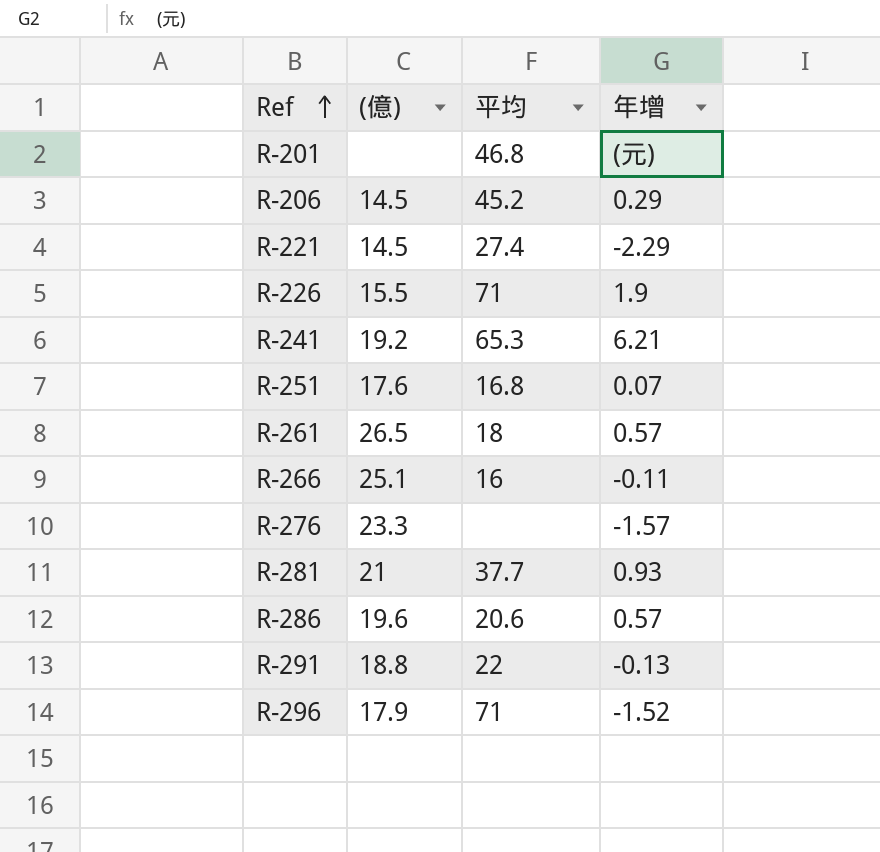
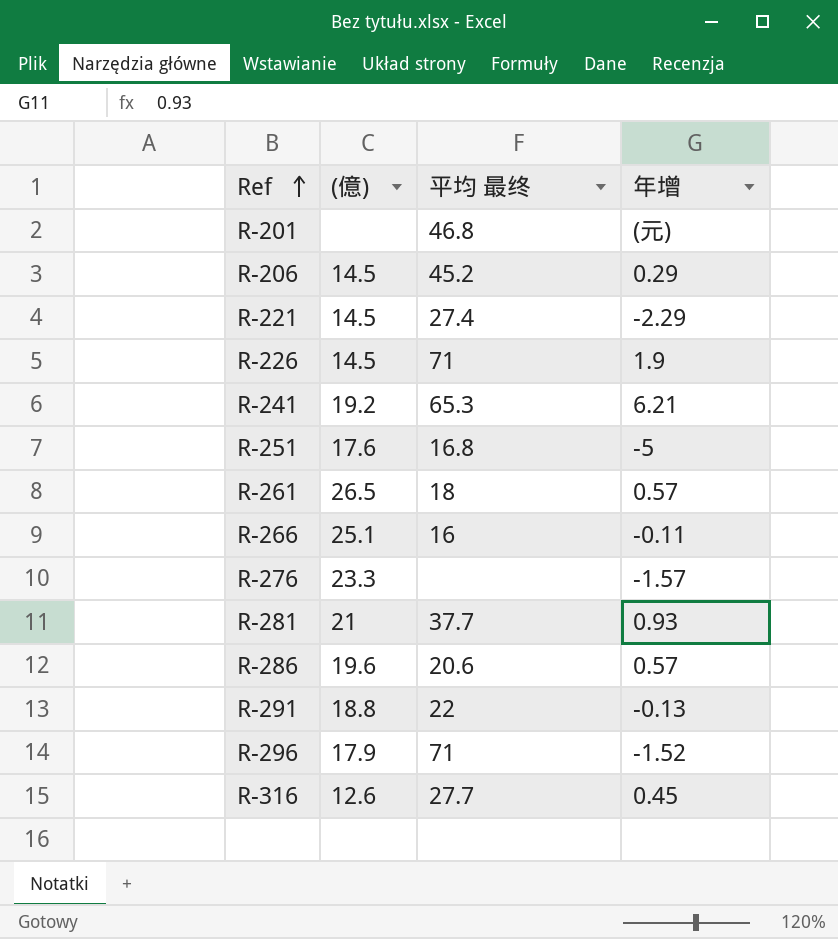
column name: 平均 -> 平均 最终
R-226 | (億): 15.5 -> 14.5
R-251 | 年增: 0.07 -> -5
row R-316: none -> 12.6 | 27.7 | 0.45

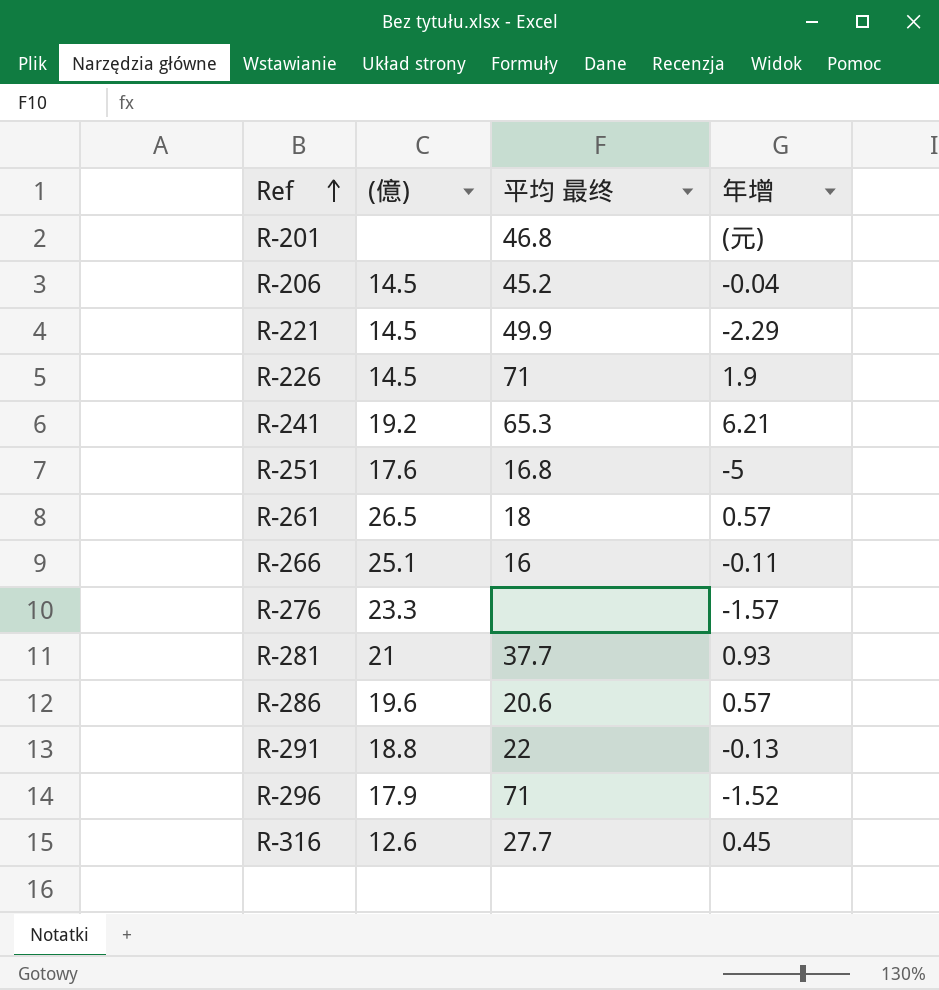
R-206 | 年增: 0.29 -> -0.04
R-221 | 平均 最终: 27.4 -> 49.9

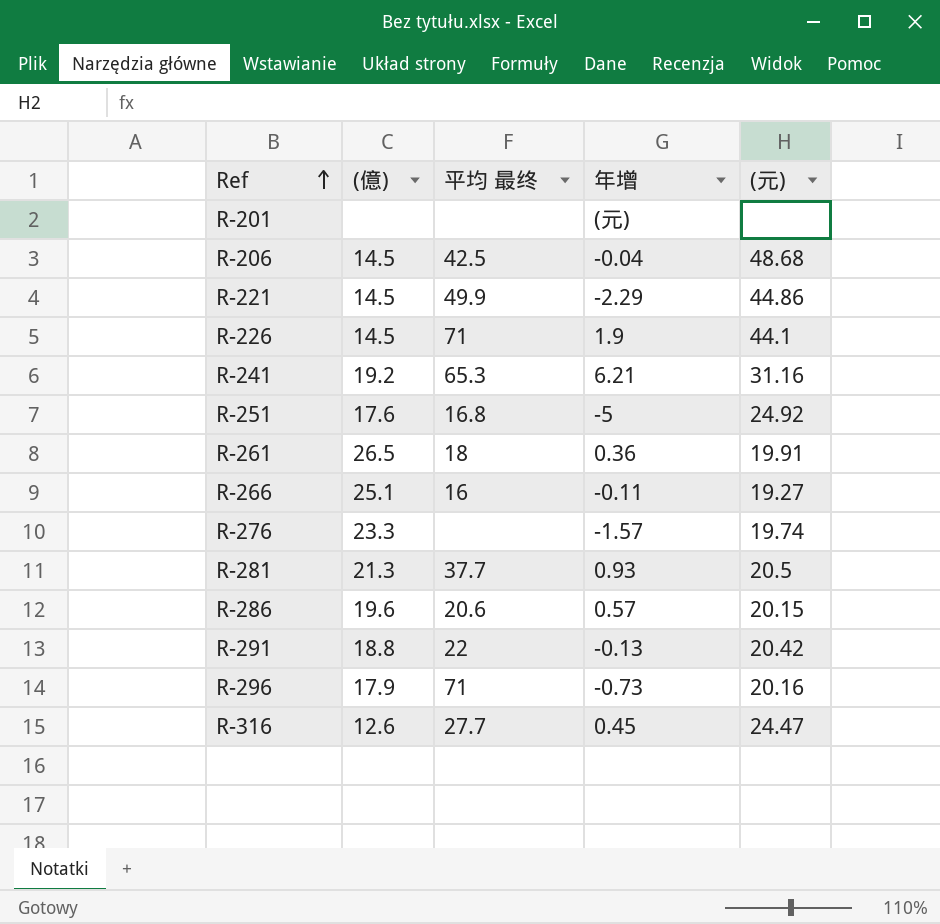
column (元) | position: none -> 5
R-201 | 平均 最终: 46.8 -> none
R-206 | 平均 最终: 45.2 -> 42.5
R-261 | 年增: 0.57 -> 0.36
R-281 | (億): 21 -> 21.3
R-296 | 年增: -1.52 -> -0.73

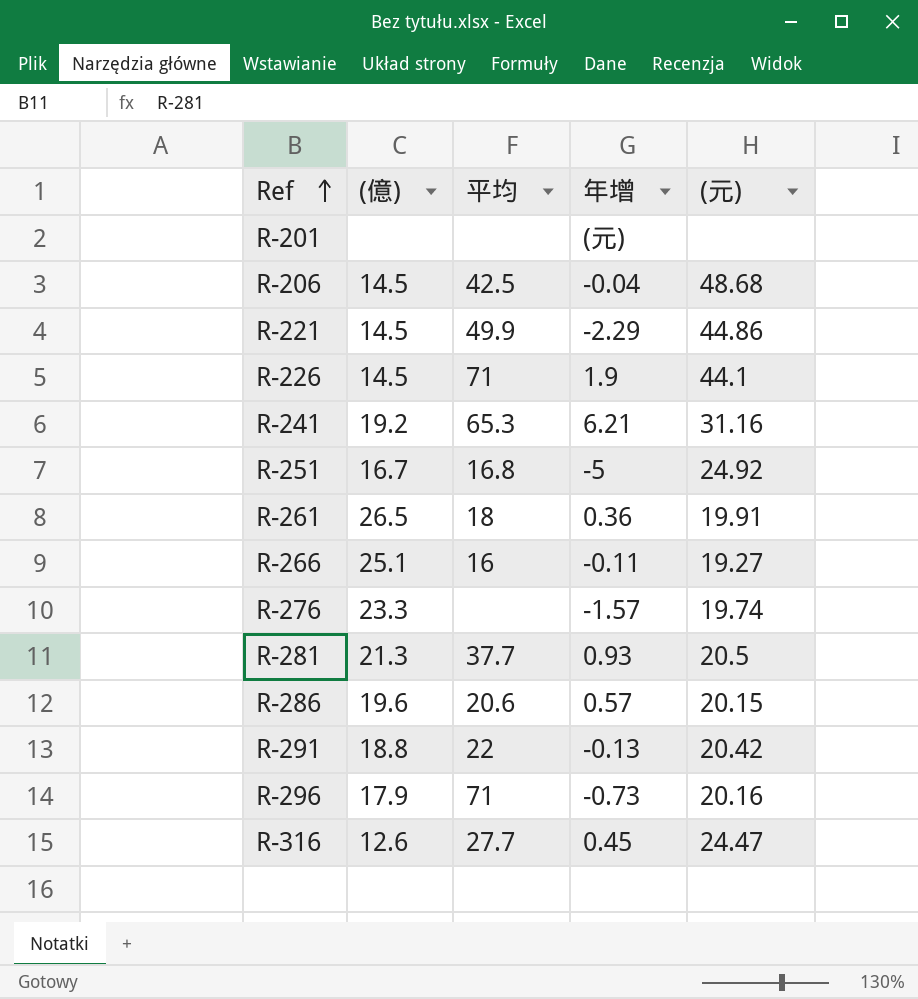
column name: 平均 最终 -> 平均
R-251 | (億): 17.6 -> 16.7

